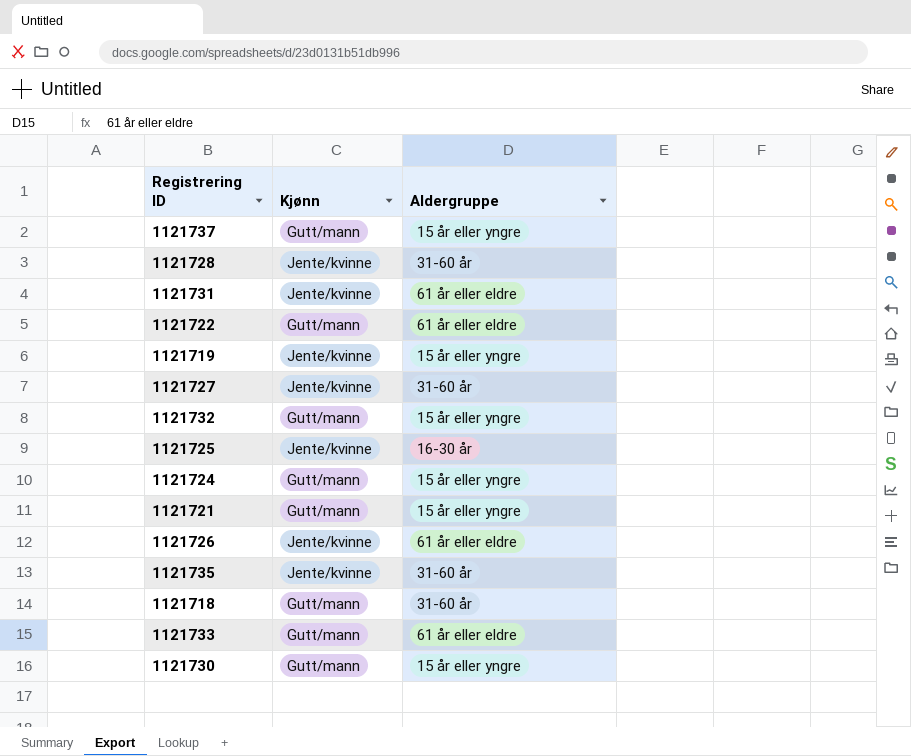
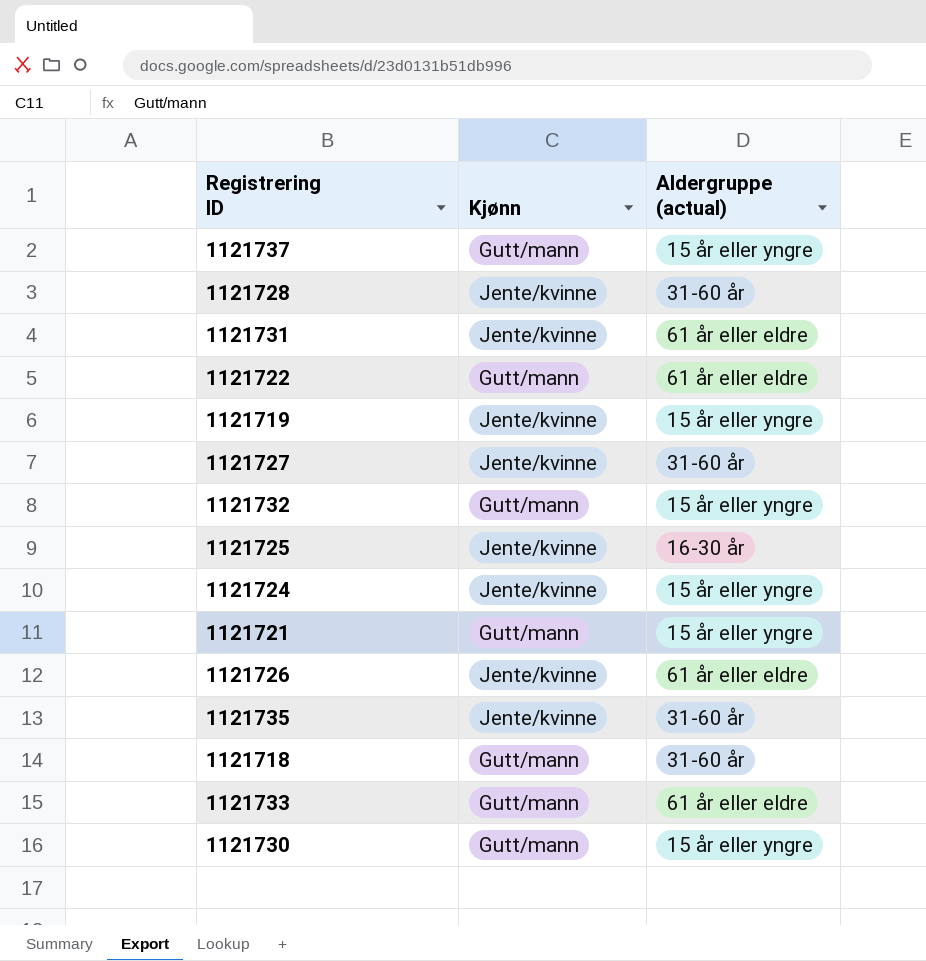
column name: Aldergruppe -> Aldergruppe (actual)
1121724 | Kjønn: Gutt/mann -> Jente/kvinne

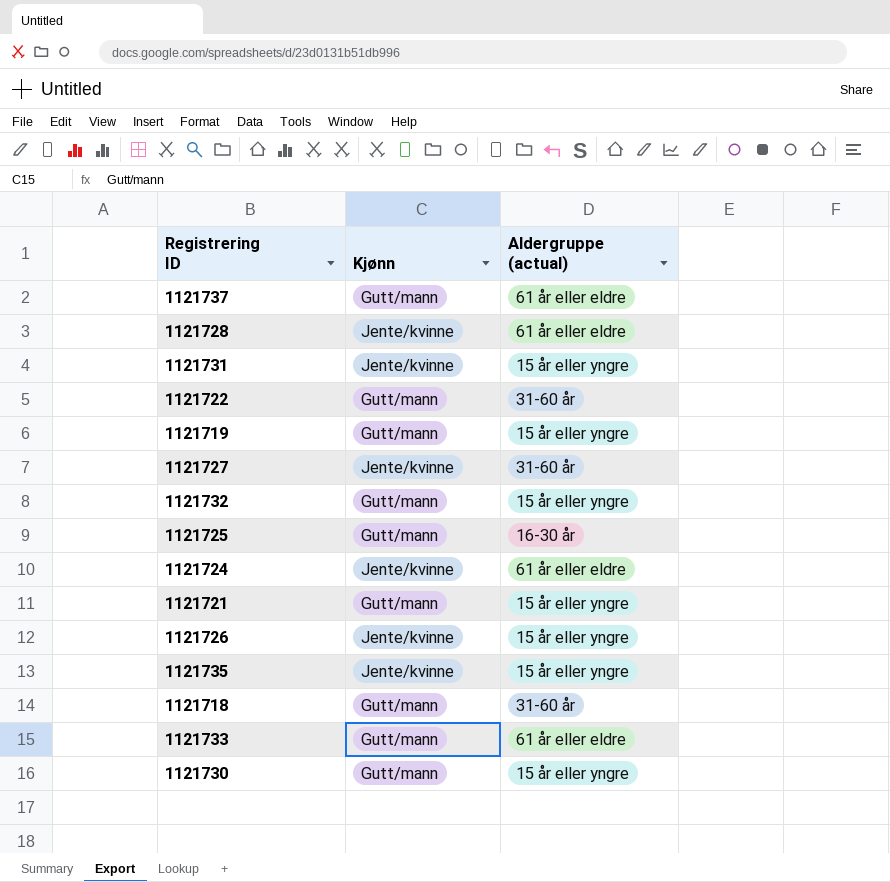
1121737 | Aldergruppe (actual): 15 år eller yngre -> 61 år eller eldre
1121728 | Aldergruppe (actual): 31-60 år -> 61 år eller eldre
1121731 | Aldergruppe (actual): 61 år eller eldre -> 15 år eller yngre
1121722 | Aldergruppe (actual): 61 år eller eldre -> 31-60 år
1121719 | Kjønn: Jente/kvinne -> Gutt/mann
1121725 | Kjønn: Jente/kvinne -> Gutt/mann
1121724 | Aldergruppe (actual): 15 år eller yngre -> 61 år eller eldre
1121726 | Aldergruppe (actual): 61 år eller eldre -> 15 år eller yngre
1121735 | Aldergruppe (actual): 31-60 år -> 15 år eller yngre

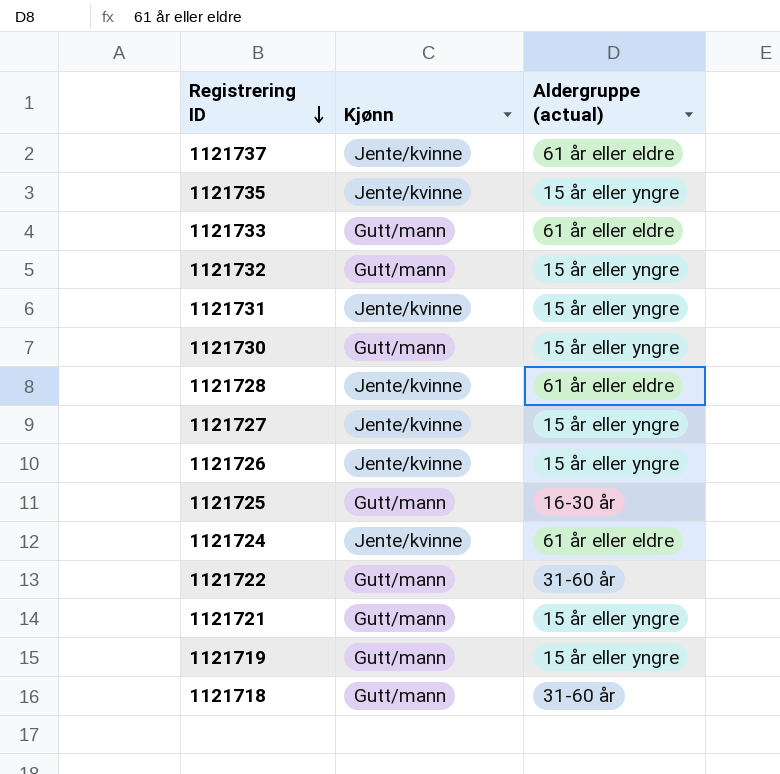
row order: none -> Registrering ID descending
1121737 | Kjønn: Gutt/mann -> Jente/kvinne
1121727 | Aldergruppe (actual): 31-60 år -> 15 år eller yngre

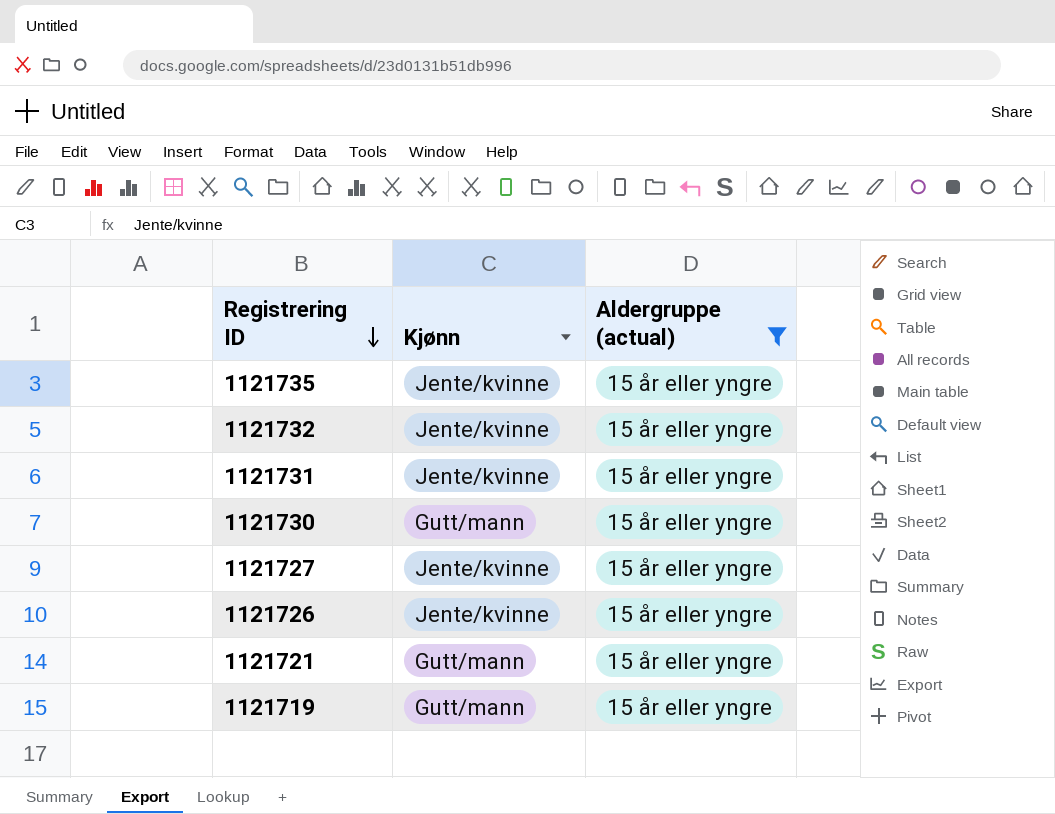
filter: none -> Aldergruppe (actual) = 15 år eller yngre
1121732 | Kjønn: Gutt/mann -> Jente/kvinne

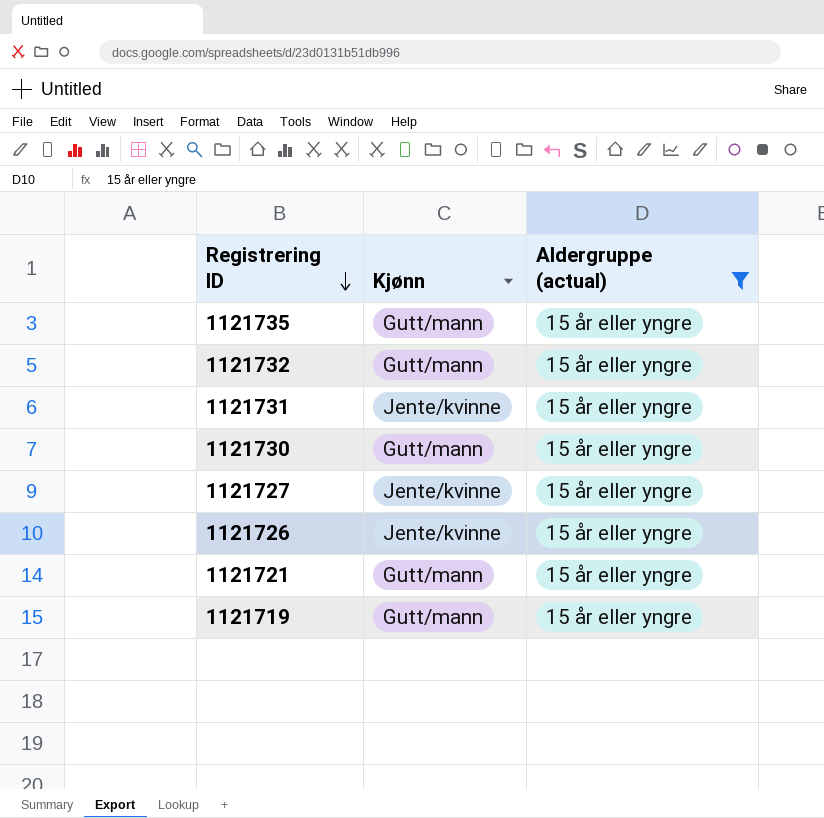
1121735 | Kjønn: Jente/kvinne -> Gutt/mann
1121732 | Kjønn: Jente/kvinne -> Gutt/mann

